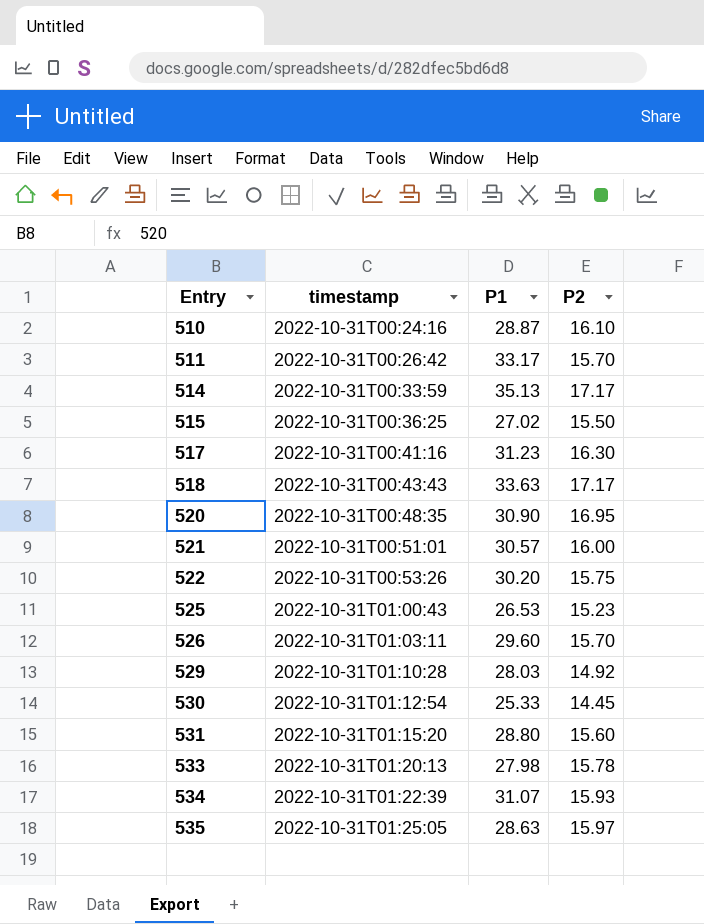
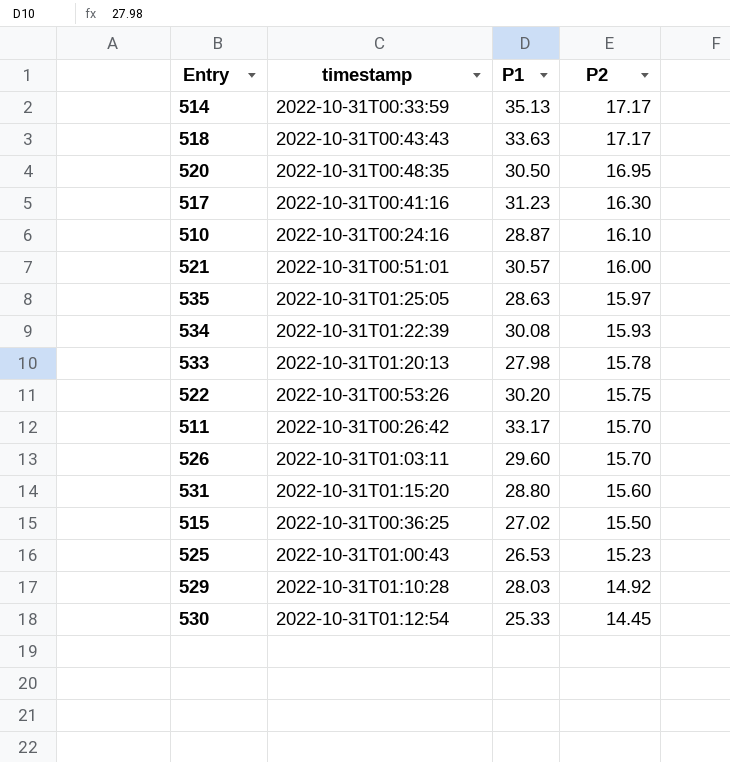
row order: Entry ascending -> P2 descending
520 | P1: 30.90 -> 30.50
534 | P1: 31.07 -> 30.08

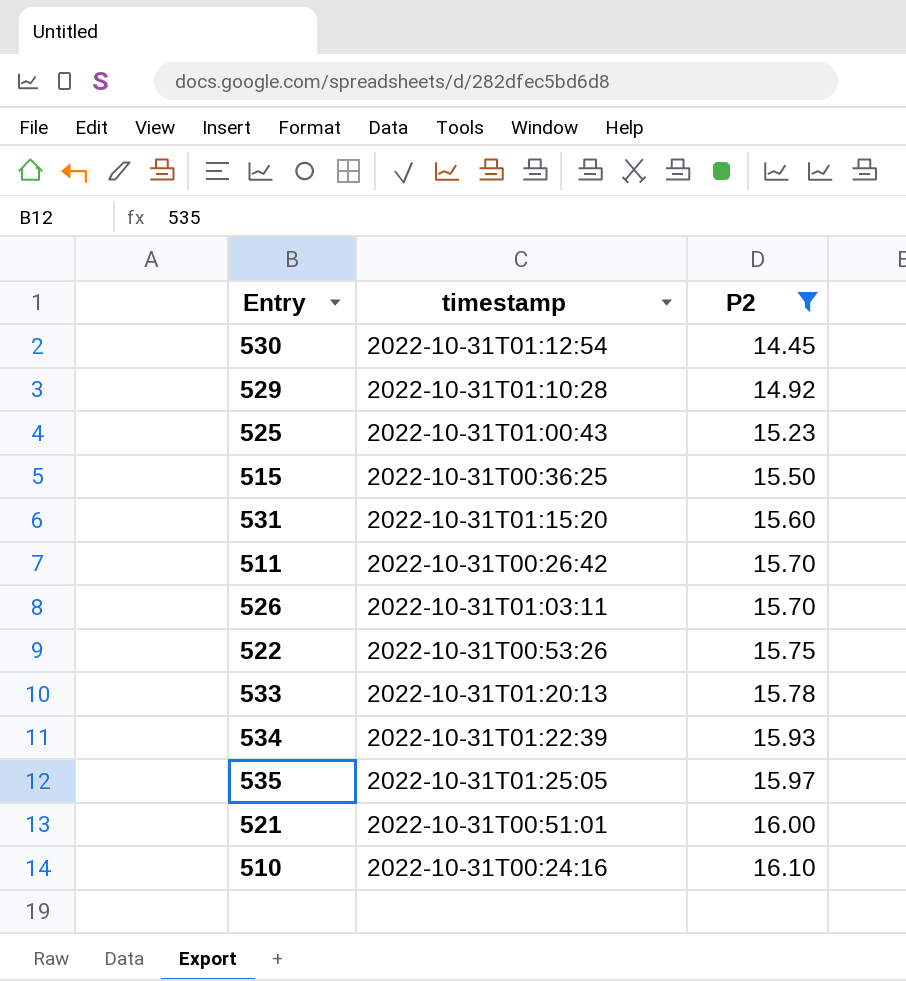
filter: none -> P2 <= 16.10
row order: P2 descending -> P2 ascending
column P1 | position: 3 -> none

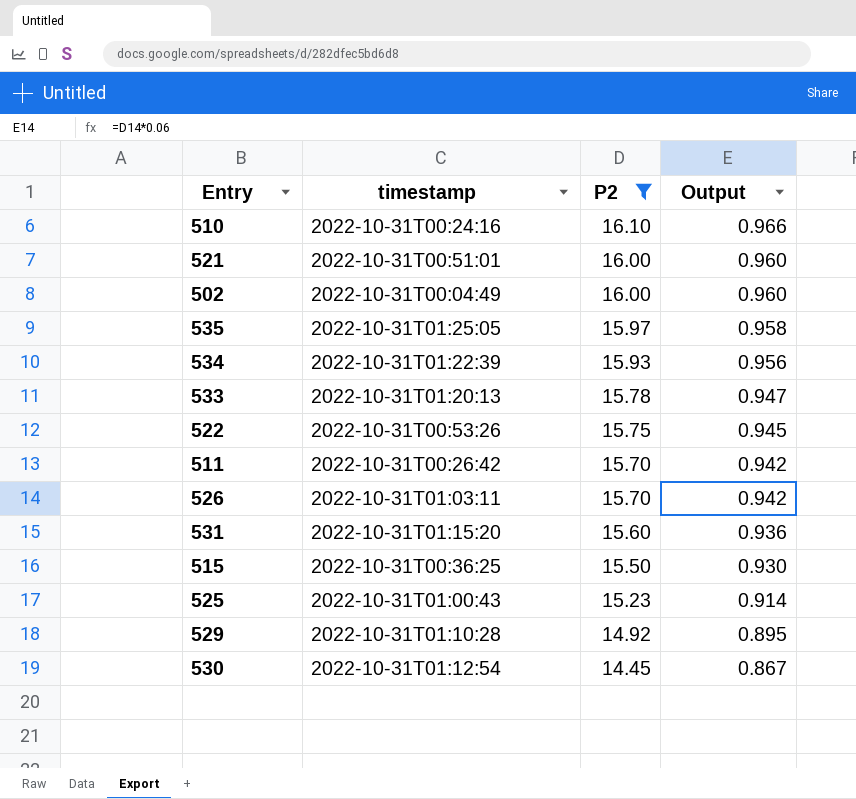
row order: P2 ascending -> P2 descending
column Output | formula: none -> [P2] * 0.06
row 502: none -> 2022-10-31T00:04:49 | 16.00 | 0.960

